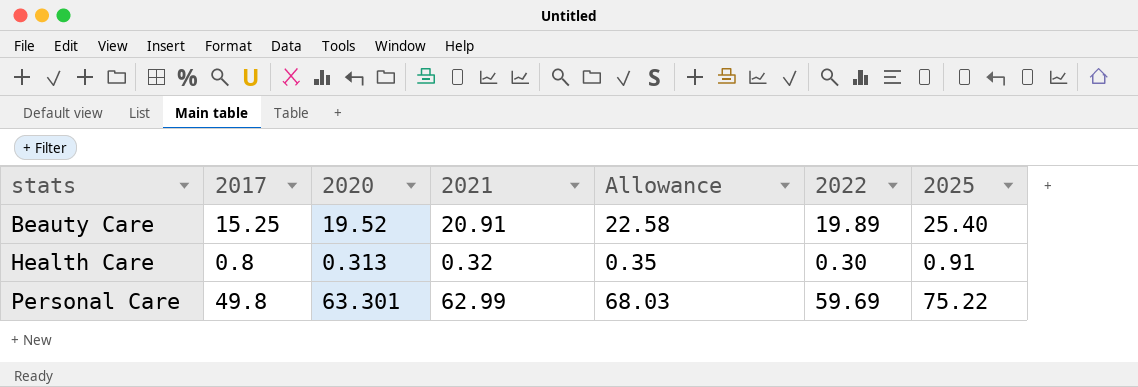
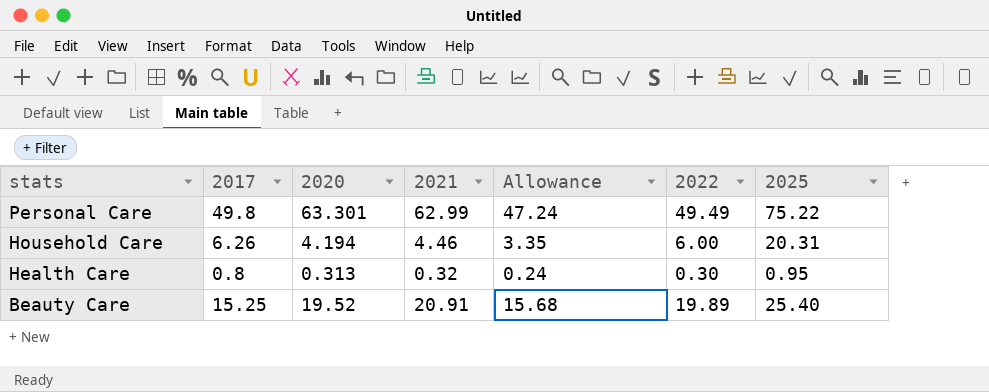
row order: stats ascending -> stats descending
column Allowance | formula: [2021] * 1.08 -> [2021] * 0.75
Personal Care | 2022: 59.69 -> 49.49
row Household Care: none -> 6.26 | 4.194 | 4.46 | 3.35 | 6.00 | 20.31
Health Care | 2025: 0.91 -> 0.95

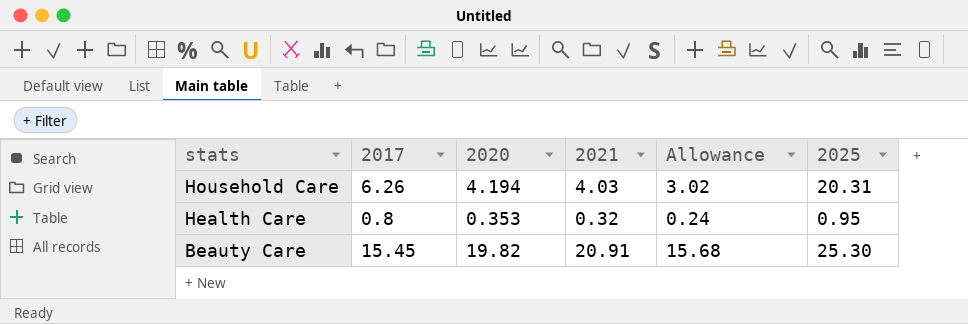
column 2022 | position: 6 -> none
row Personal Care: 49.8 | 63.301 | 62.99 | 47.24 | 49.49 | 75.22 -> none
Household Care | 2021: 4.46 -> 4.03
Household Care | Allowance: 3.35 -> 3.02
Health Care | 2020: 0.313 -> 0.353
Beauty Care | 2017: 15.25 -> 15.45
Beauty Care | 2020: 19.52 -> 19.82
Beauty Care | 2025: 25.40 -> 25.30

